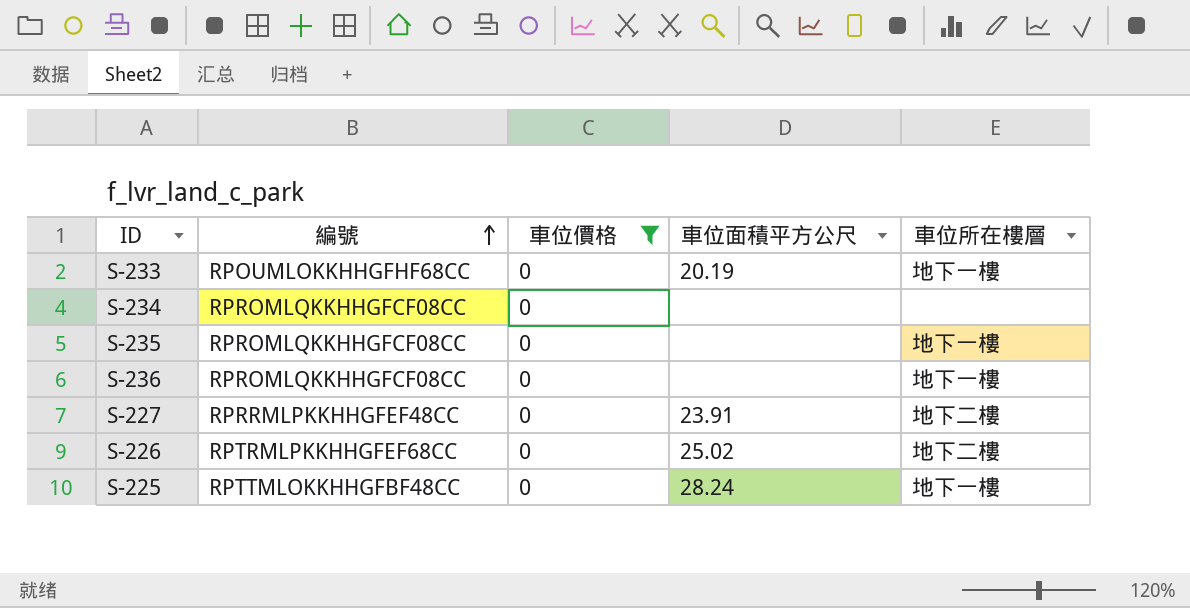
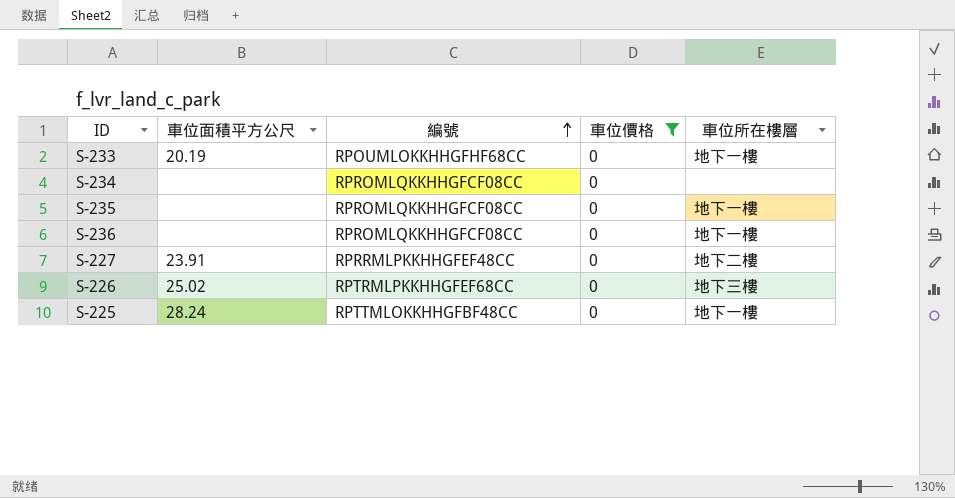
column 車位面積平方公尺 | position: 4 -> 2
S-226 | 車位所在樓層: 地下二樓 -> 地下三樓

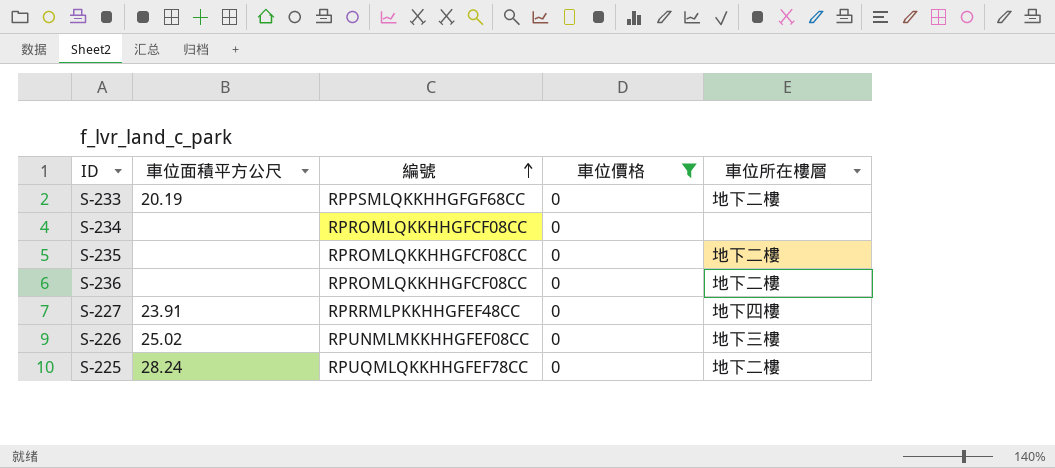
S-233 | 編號: RPOUMLOKKHHGFHF68CC -> RPPSMLQKKHHGFGF68CC
S-233 | 車位所在樓層: 地下一樓 -> 地下二樓
S-235 | 車位所在樓層: 地下一樓 -> 地下二樓
S-236 | 車位所在樓層: 地下一樓 -> 地下二樓
S-227 | 車位所在樓層: 地下二樓 -> 地下四樓
S-226 | 編號: RPTRMLPKKHHGFEF68CC -> RPUNMLMKKHHGFEF08CC
S-225 | 編號: RPTTMLOKKHHGFBF48CC -> RPUQMLQKKHHGFEF78CC
S-225 | 車位所在樓層: 地下一樓 -> 地下二樓

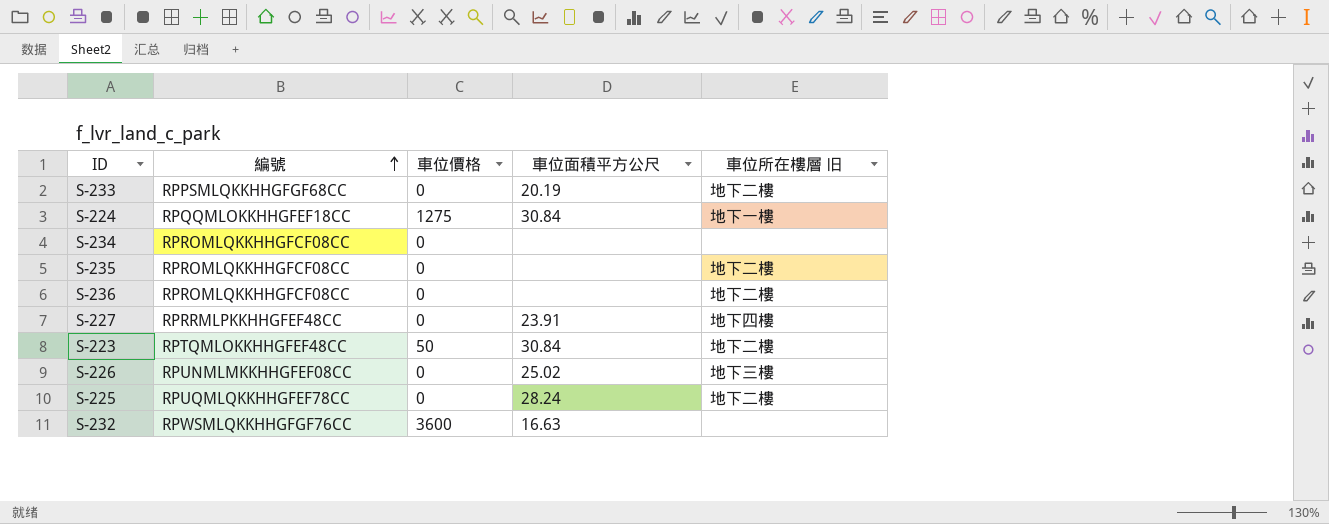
filter: 車位價格 = 0 -> none
column 車位面積平方公尺 | position: 2 -> 4
column name: 車位所在樓層 -> 車位所在樓層 旧

